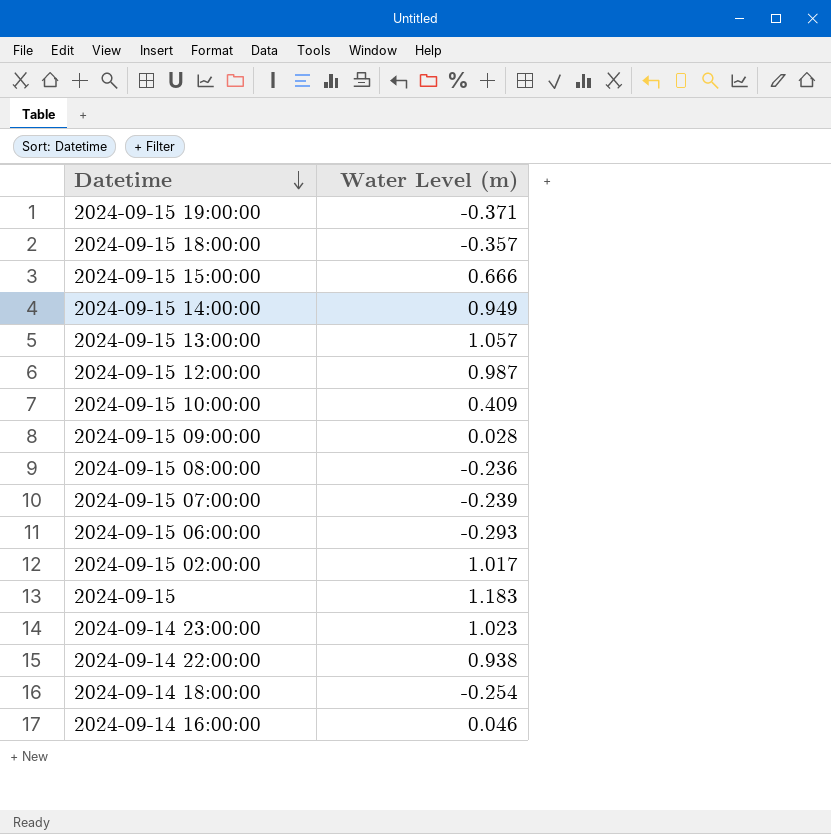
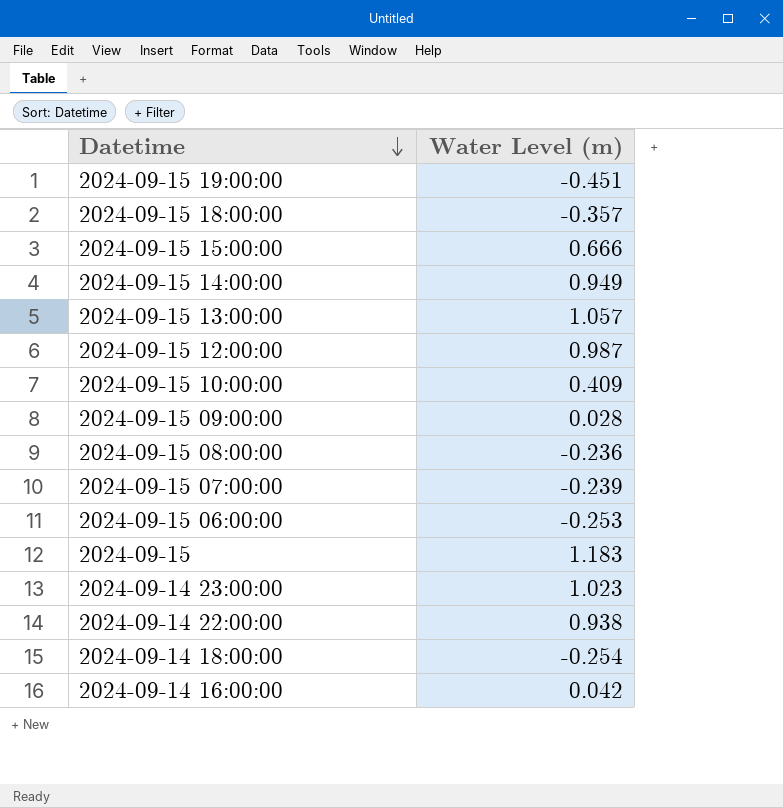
row 2024-09-15 02:00:00: 1.017 -> none
2024-09-15 19:00:00 | Water Level (m): -0.371 -> -0.451
2024-09-15 06:00:00 | Water Level (m): -0.293 -> -0.253
2024-09-14 16:00:00 | Water Level (m): 0.046 -> 0.042

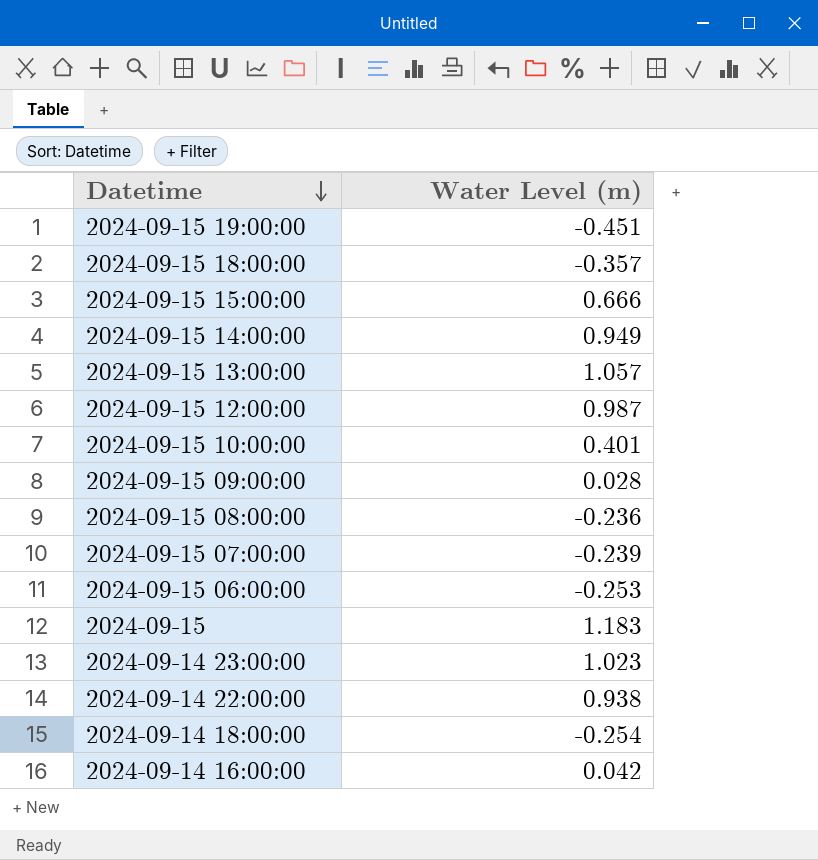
2024-09-15 10:00:00 | Water Level (m): 0.409 -> 0.401

